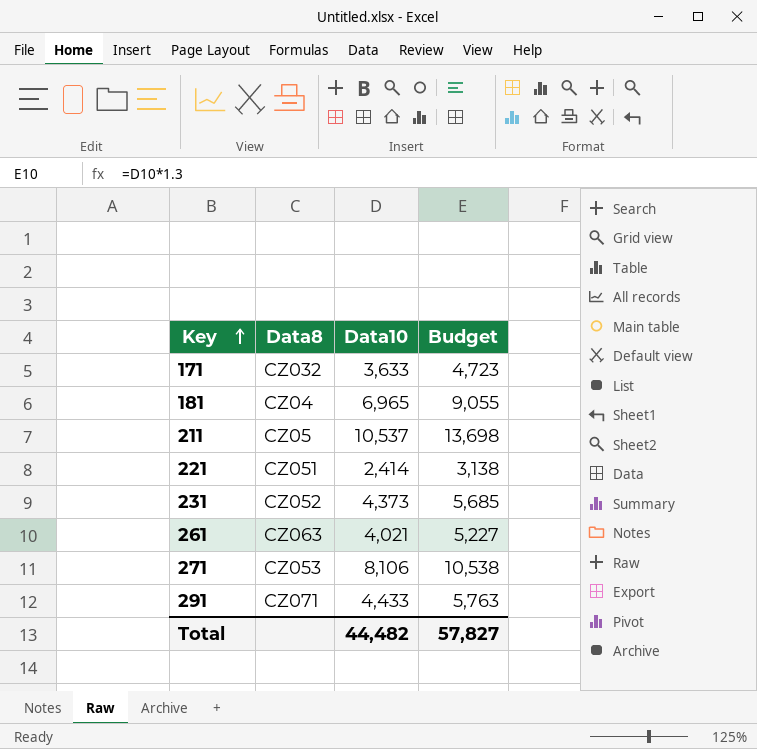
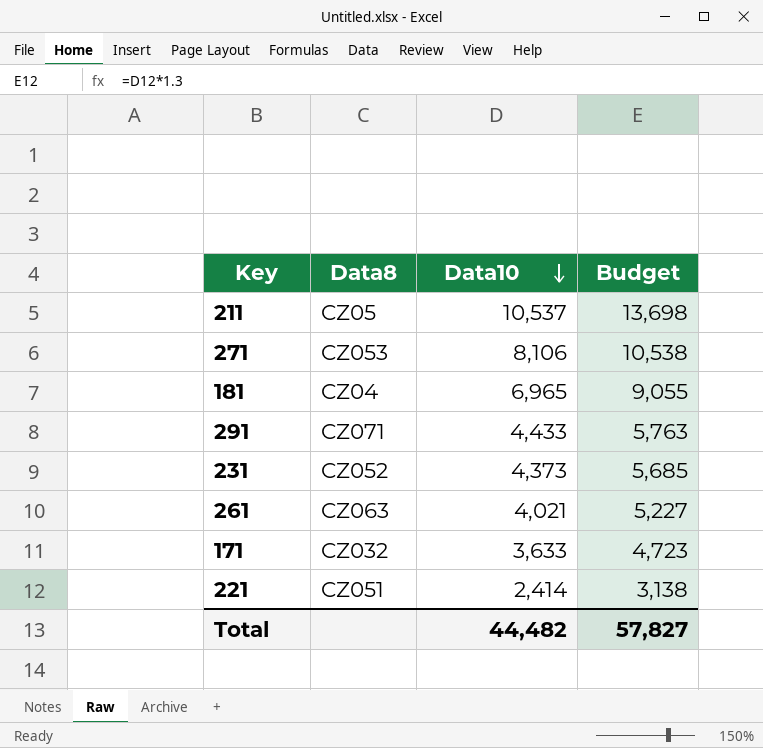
row order: Key ascending -> Data10 descending

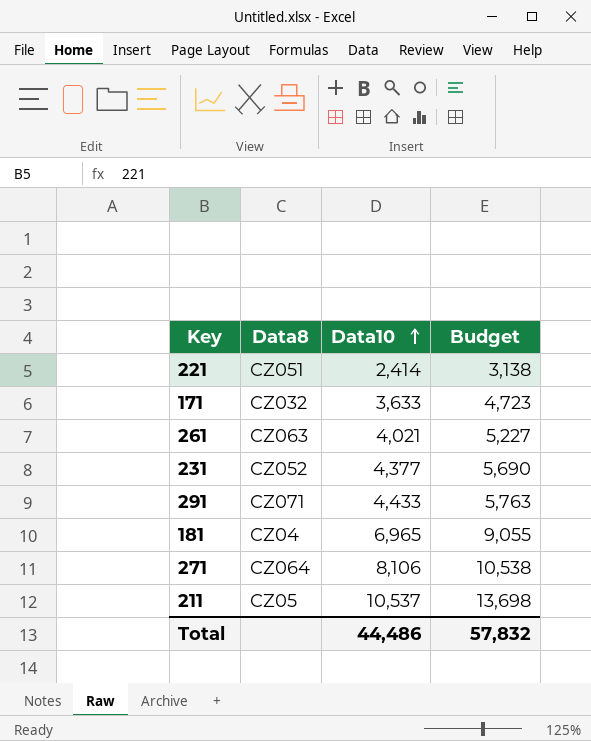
row order: Data10 descending -> Data10 ascending
231 | Data10: 4,373 -> 4,377
231 | Budget: 5,685 -> 5,690
271 | Data8: CZ053 -> CZ064
Total | Data10: 44,482 -> 44,486
Total | Budget: 57,827 -> 57,832

